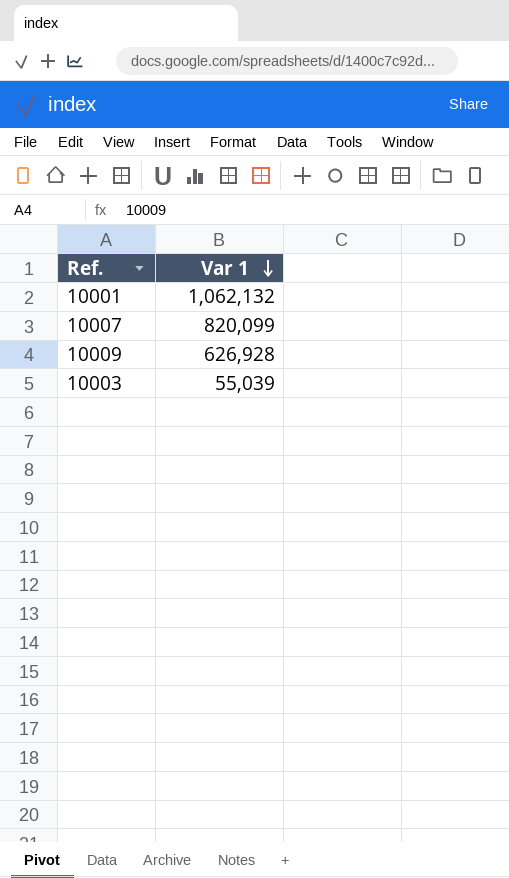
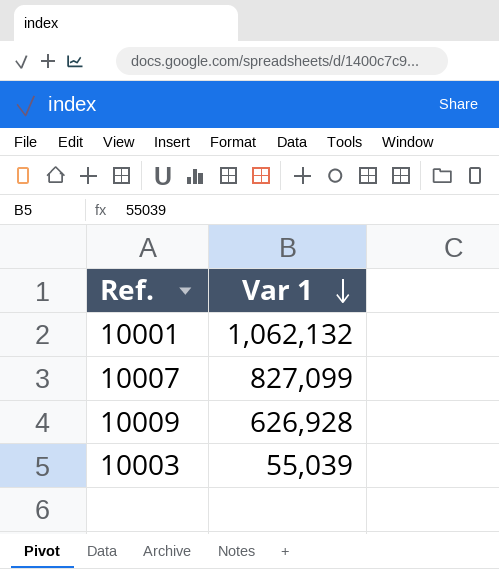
10007 | Var 1: 820,099 -> 827,099

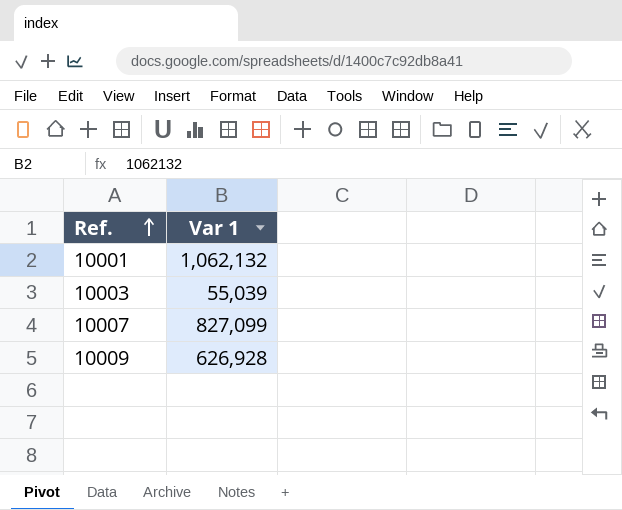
row order: Var 1 descending -> Ref. ascending

